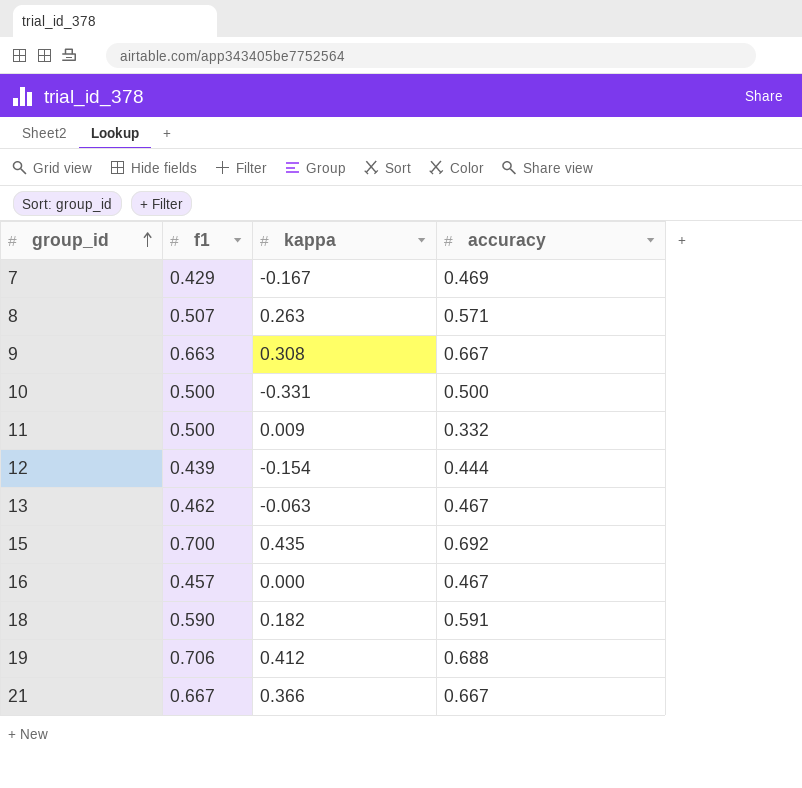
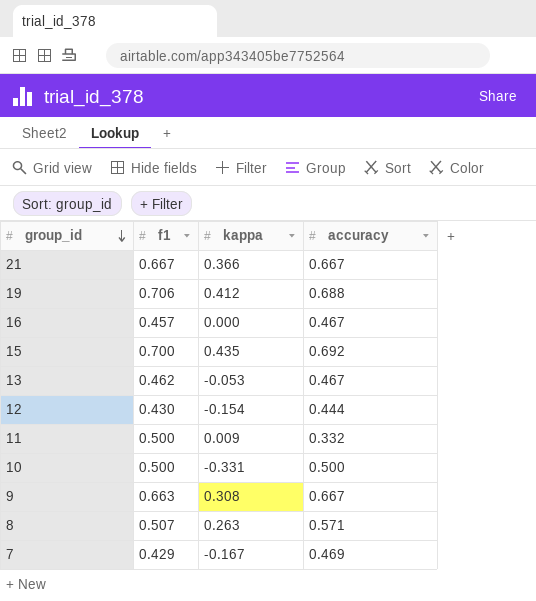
row order: group_id ascending -> group_id descending
row 18: 0.590 | 0.182 | 0.591 -> none
13 | kappa: -0.063 -> -0.053
12 | f1: 0.439 -> 0.430

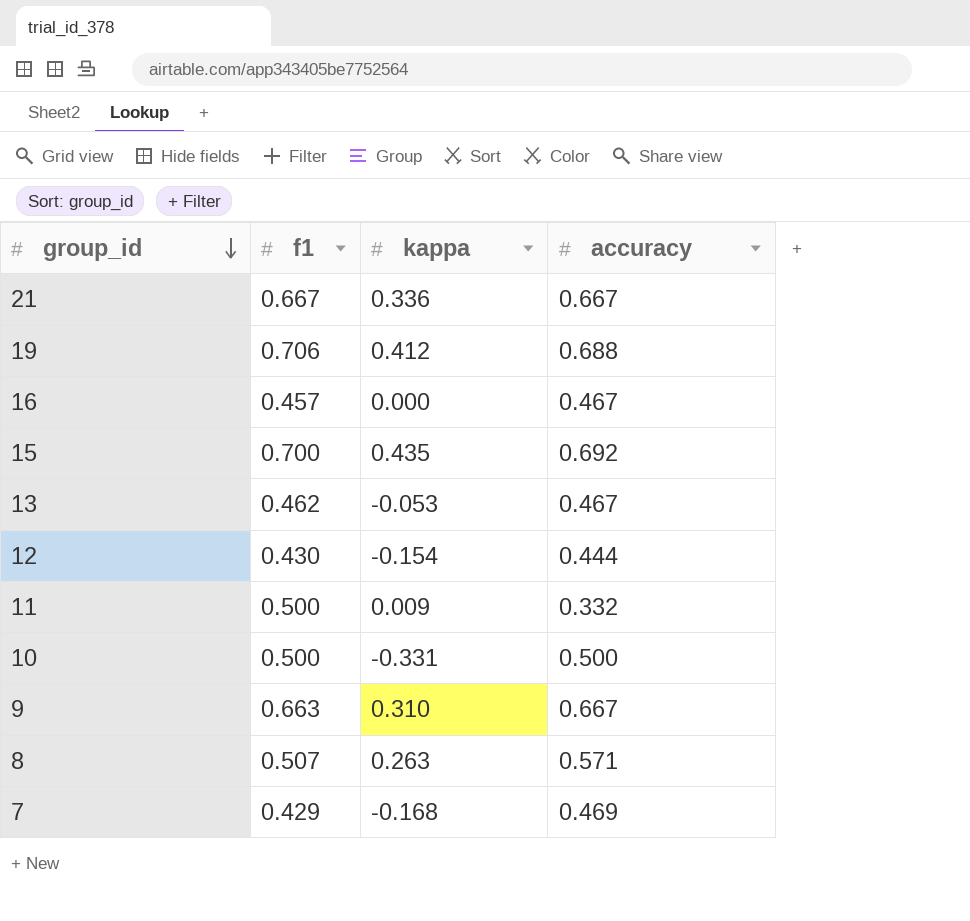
21 | kappa: 0.366 -> 0.336
9 | kappa: 0.308 -> 0.310
7 | kappa: -0.167 -> -0.168

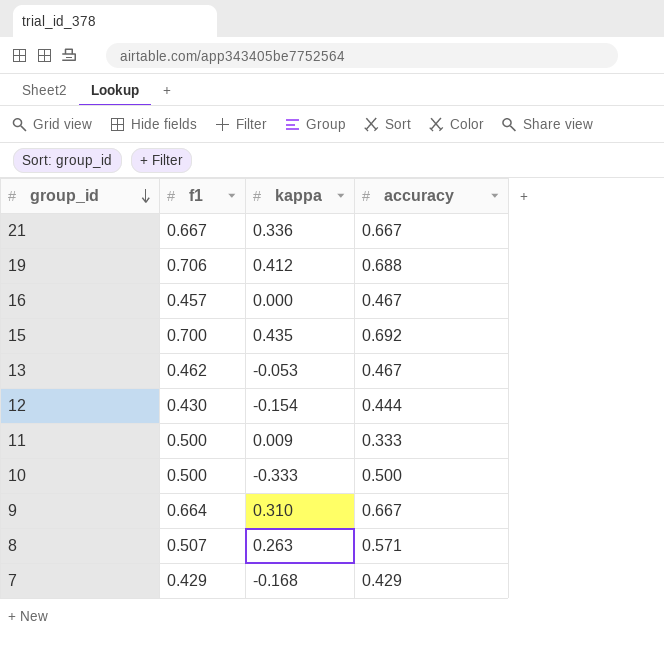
11 | accuracy: 0.332 -> 0.333
10 | kappa: -0.331 -> -0.333
9 | f1: 0.663 -> 0.664
7 | accuracy: 0.469 -> 0.429

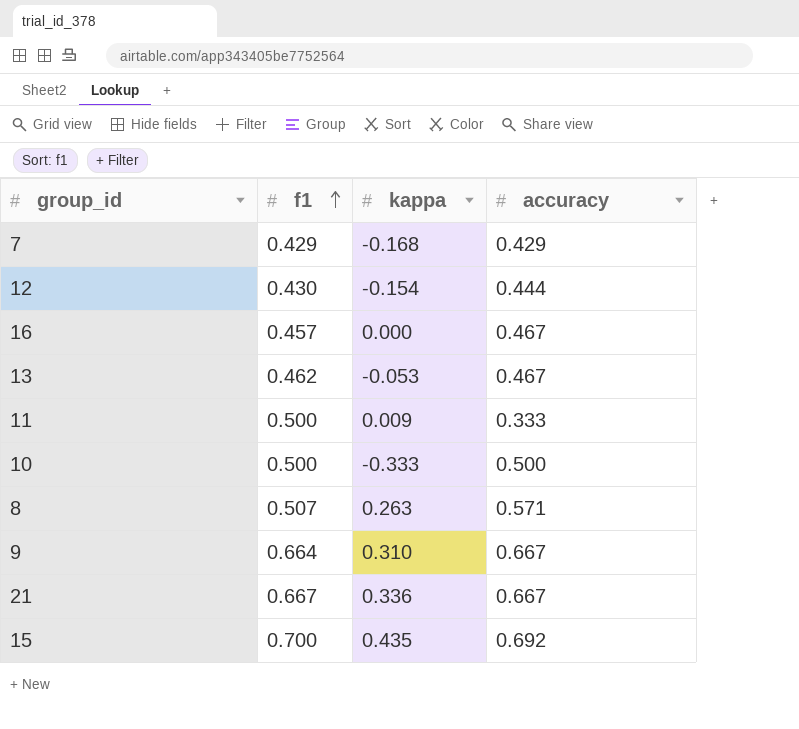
row order: group_id descending -> f1 ascending
row 19: 0.706 | 0.412 | 0.688 -> none

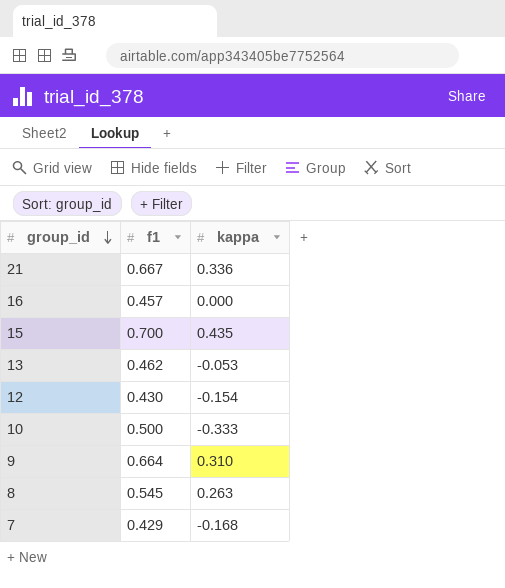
row order: f1 ascending -> group_id descending
column accuracy | position: 4 -> none
row 11: 0.500 | 0.009 | 0.333 -> none
8 | f1: 0.507 -> 0.545

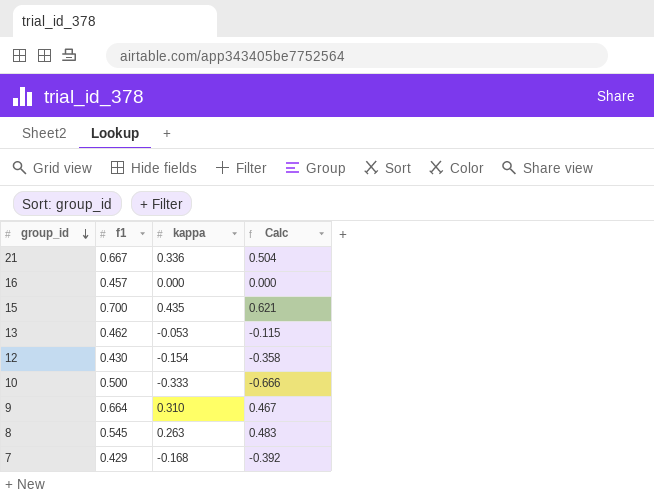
column Calc | formula: none -> [kappa] / [f1]

